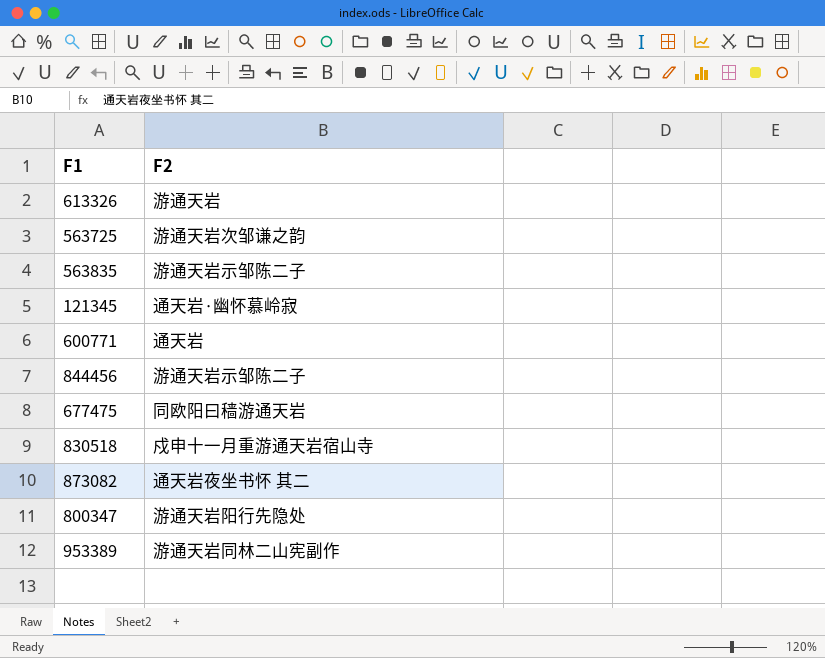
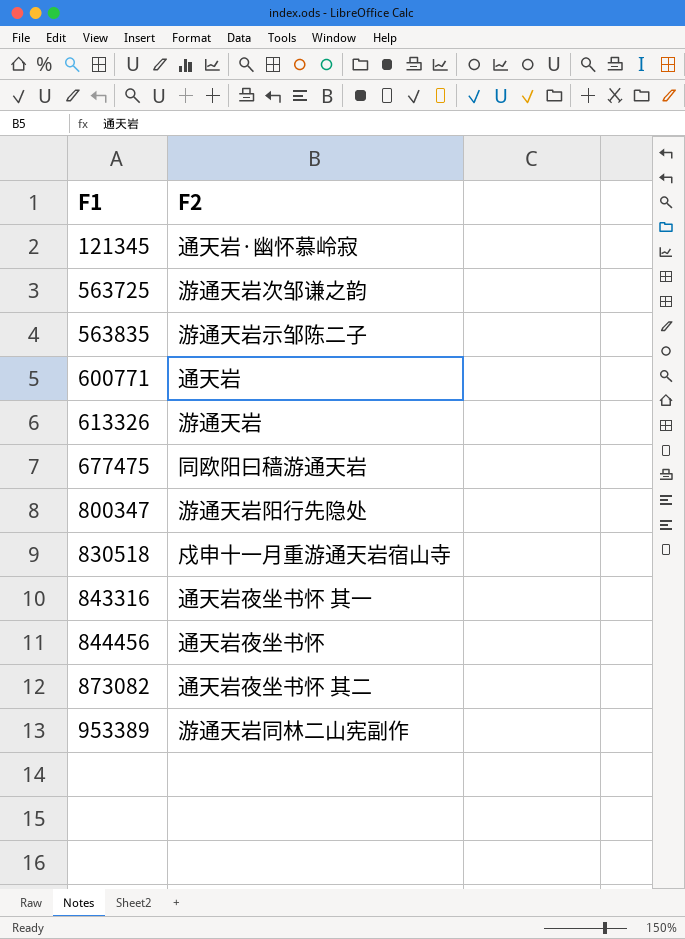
row order: none -> F1 ascending
row 843316: none -> 通天岩夜坐书怀 其一
844456 | F2: 游通天岩示邹陈二子 -> 通天岩夜坐书怀

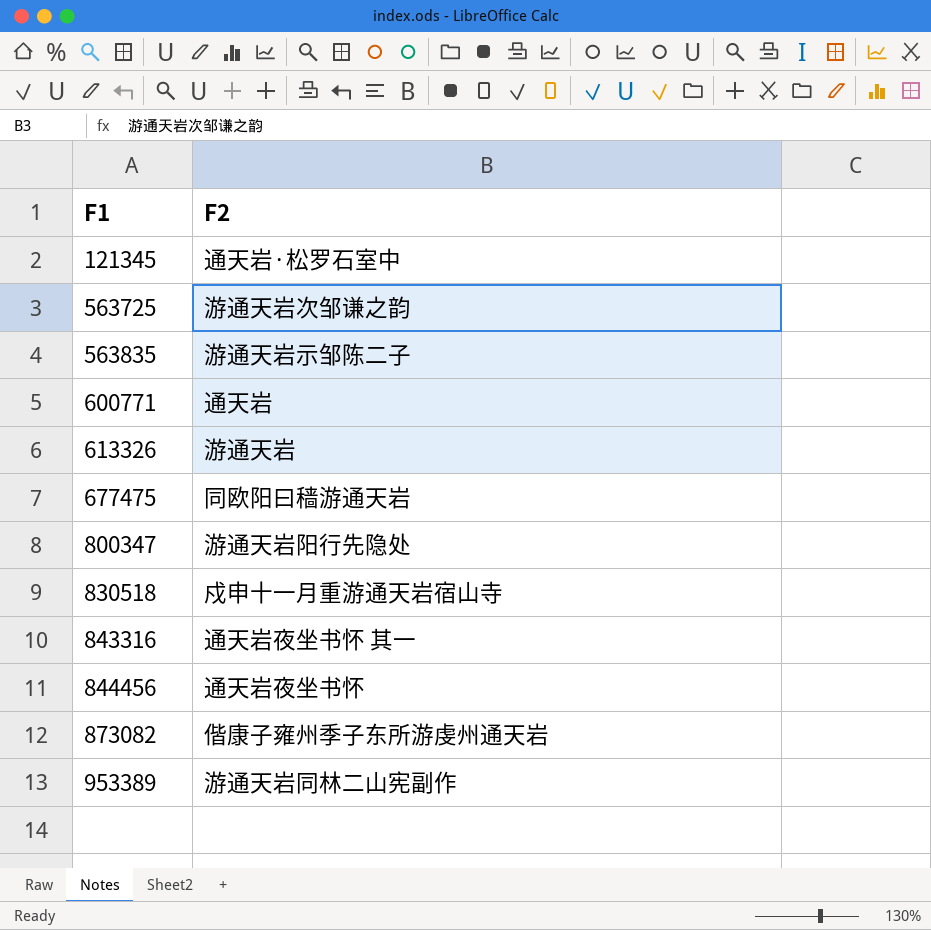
121345 | F2: 通天岩·幽怀慕岭寂 -> 通天岩·松罗石室中
873082 | F2: 通天岩夜坐书怀 其二 -> 偕康子雍州季子东所游虔州通天岩

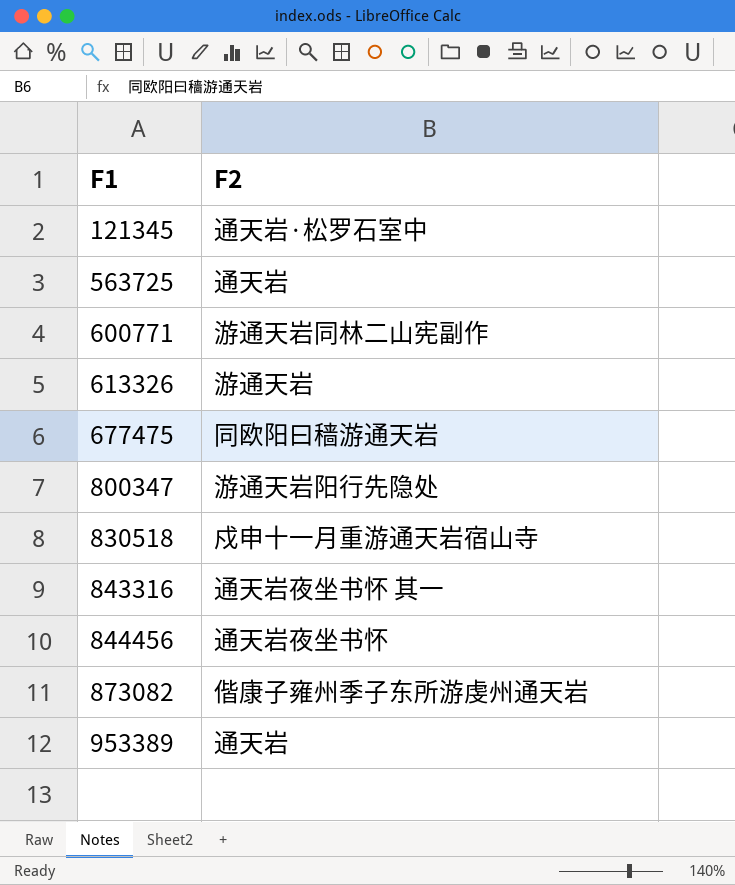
row 563835: 游通天岩示邹陈二子 -> none
563725 | F2: 游通天岩次邹谦之韵 -> 通天岩
600771 | F2: 通天岩 -> 游通天岩同林二山宪副作
953389 | F2: 游通天岩同林二山宪副作 -> 通天岩

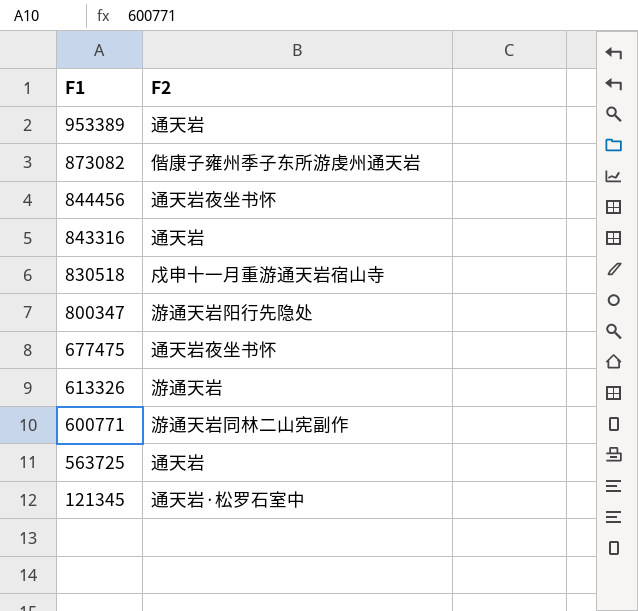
row order: F1 ascending -> F1 descending
843316 | F2: 通天岩夜坐书怀 其一 -> 通天岩
677475 | F2: 同欧阳曰穑游通天岩 -> 通天岩夜坐书怀

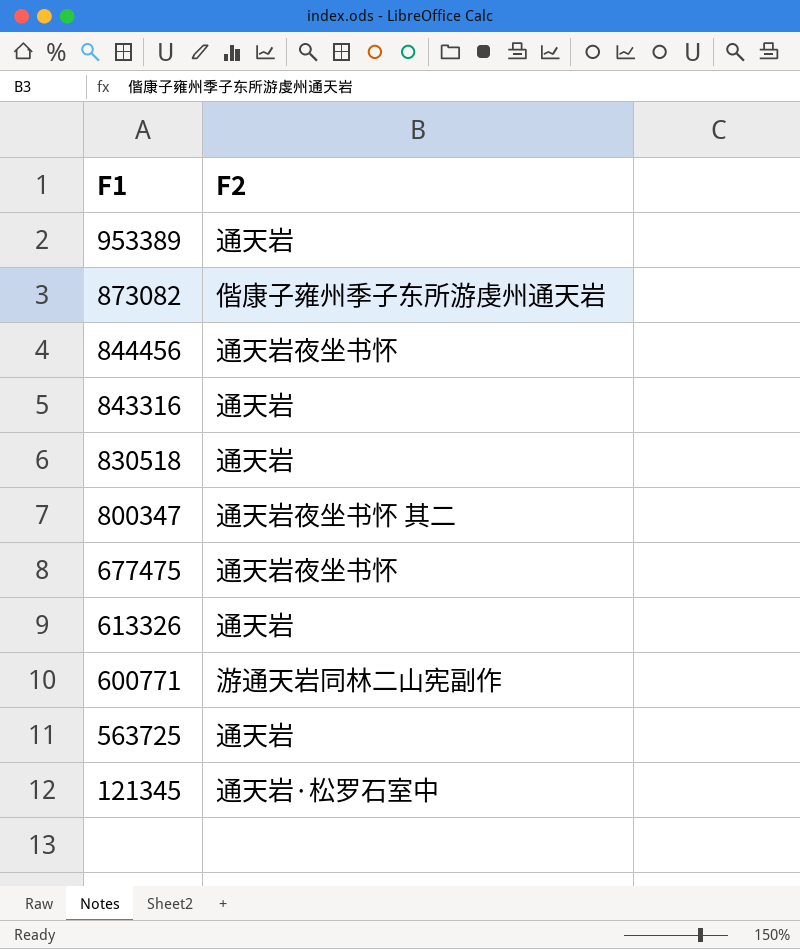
830518 | F2: 戍申十一月重游通天岩宿山寺 -> 通天岩
800347 | F2: 游通天岩阳行先隐处 -> 通天岩夜坐书怀 其二
613326 | F2: 游通天岩 -> 通天岩

